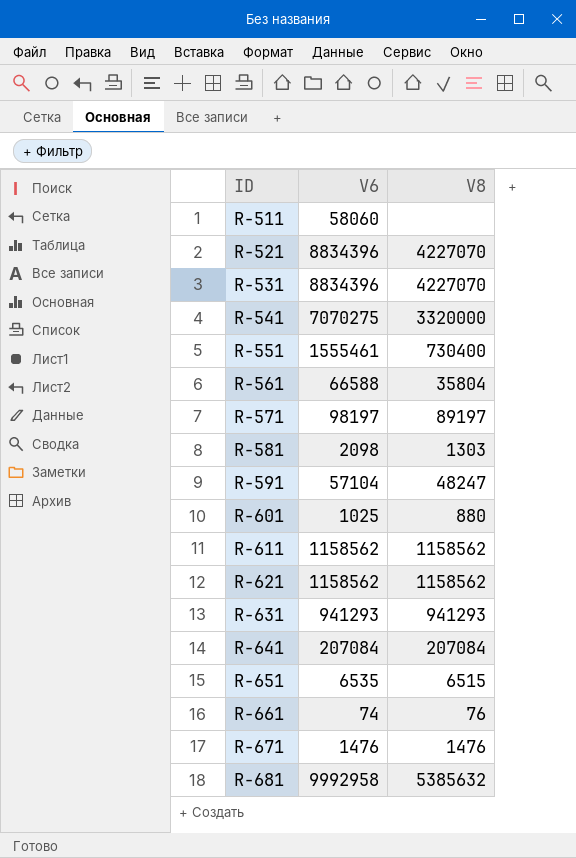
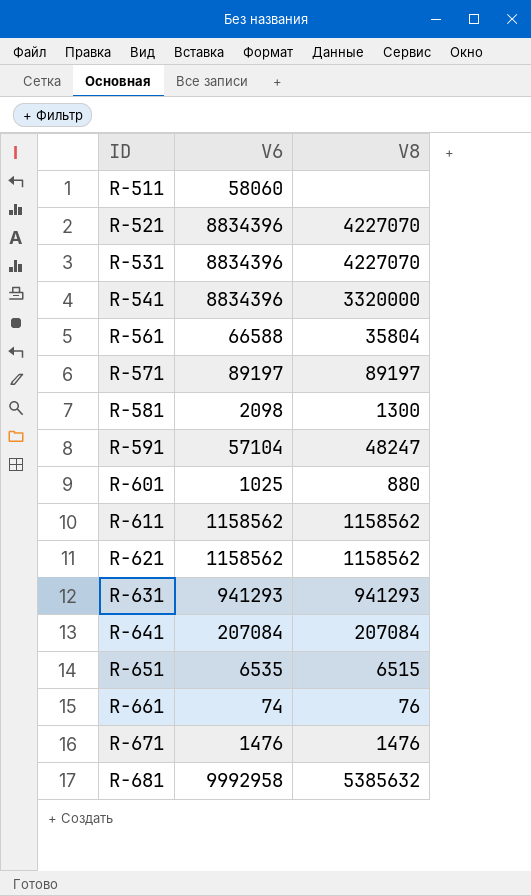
row R-551: 1555461 | 730400 -> none
R-541 | V6: 7070275 -> 8834396
R-571 | V6: 98197 -> 89197
R-581 | V8: 1303 -> 1300

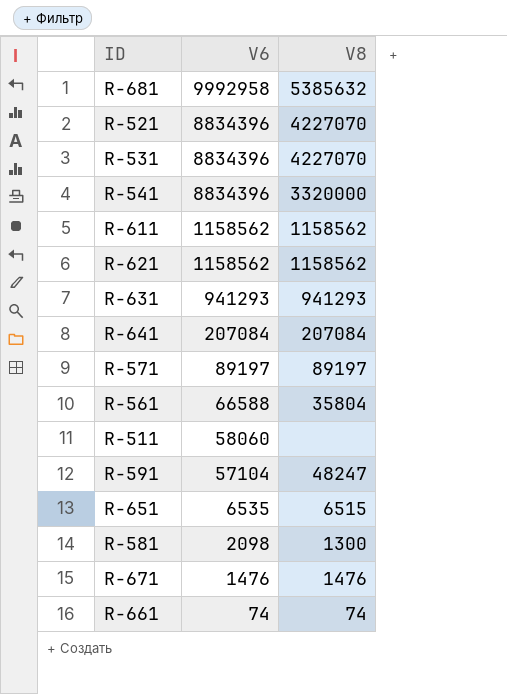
row order: ID ascending -> V6 descending
row R-601: 1025 | 880 -> none
R-661 | V8: 76 -> 74

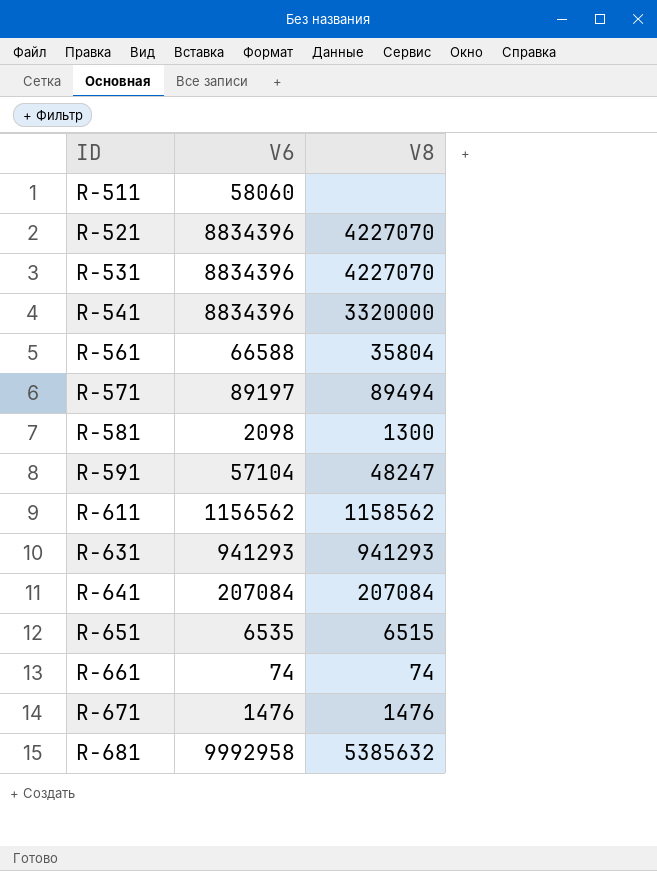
row order: V6 descending -> ID ascending
row R-621: 1158562 | 1158562 -> none
R-571 | V8: 89197 -> 89494
R-611 | V6: 1158562 -> 1156562

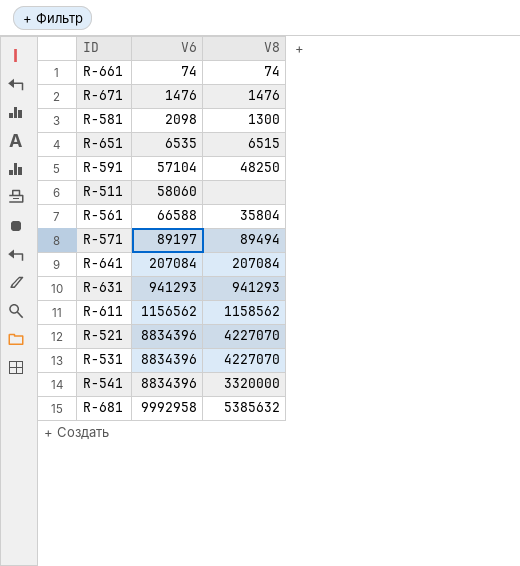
row order: ID ascending -> V6 ascending
R-591 | V8: 48247 -> 48250

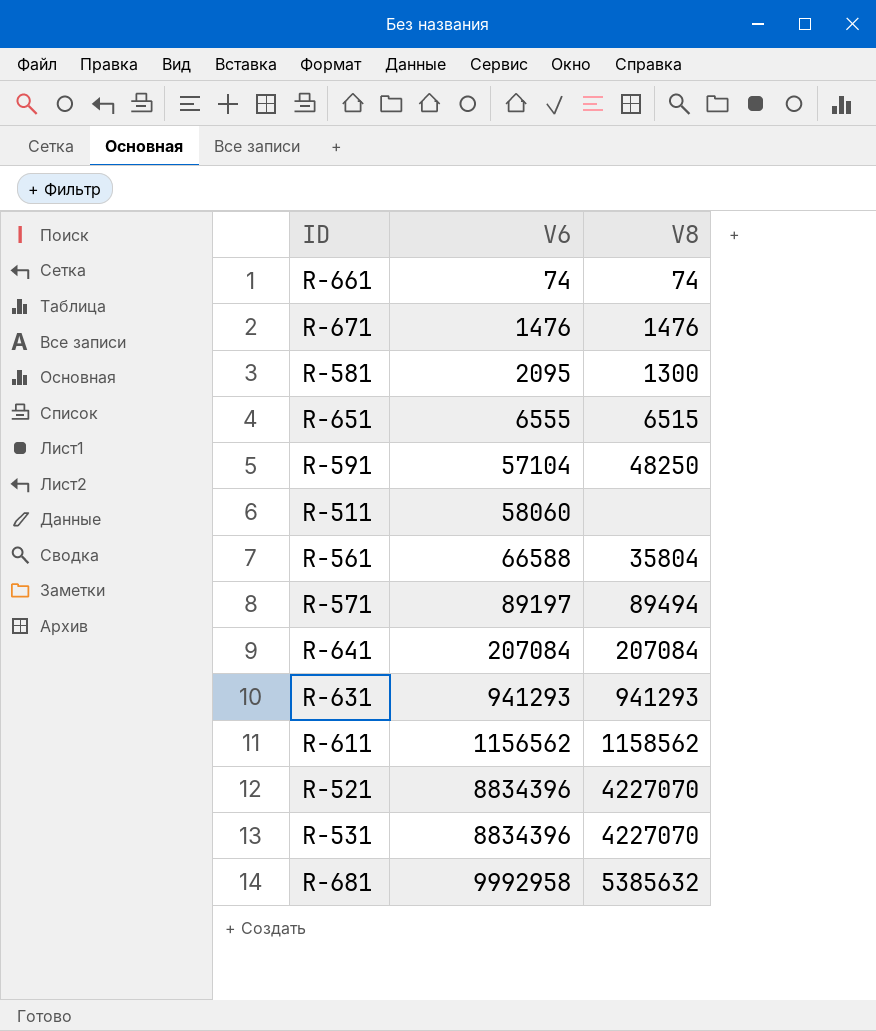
row R-541: 8834396 | 3320000 -> none
R-581 | V6: 2098 -> 2095
R-651 | V6: 6535 -> 6555

